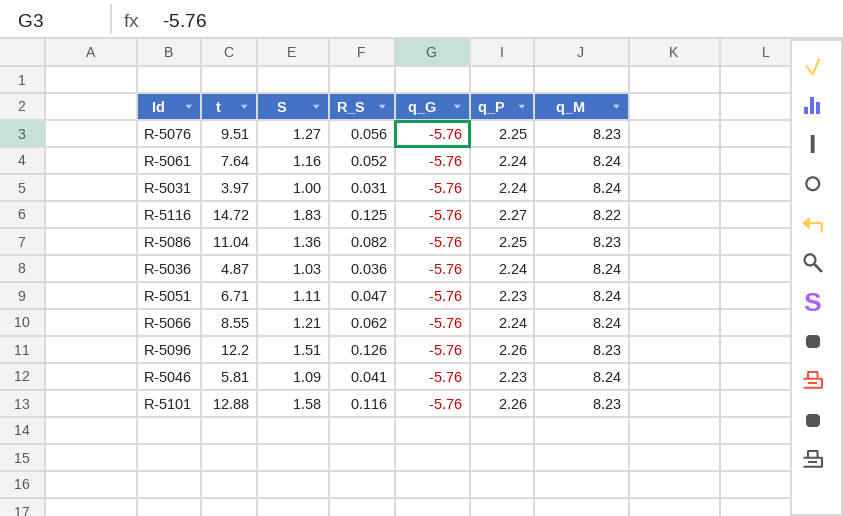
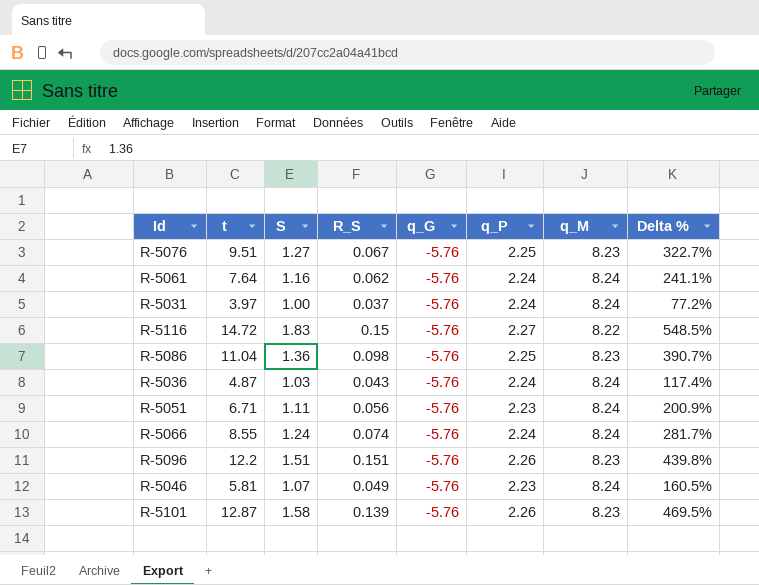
column Delta % | formula: none -> ([t] - [q_P]) / [q_P]
R-5076 | R_S: 0.056 -> 0.067
R-5061 | R_S: 0.052 -> 0.062
R-5031 | R_S: 0.031 -> 0.037
R-5116 | R_S: 0.125 -> 0.15
R-5086 | R_S: 0.082 -> 0.098
R-5036 | R_S: 0.036 -> 0.043
R-5051 | R_S: 0.047 -> 0.056
R-5066 | S: 1.21 -> 1.24
R-5066 | R_S: 0.062 -> 0.074
R-5096 | R_S: 0.126 -> 0.151
R-5046 | S: 1.09 -> 1.07
R-5046 | R_S: 0.041 -> 0.049
R-5101 | t: 12.88 -> 12.87
R-5101 | R_S: 0.116 -> 0.139

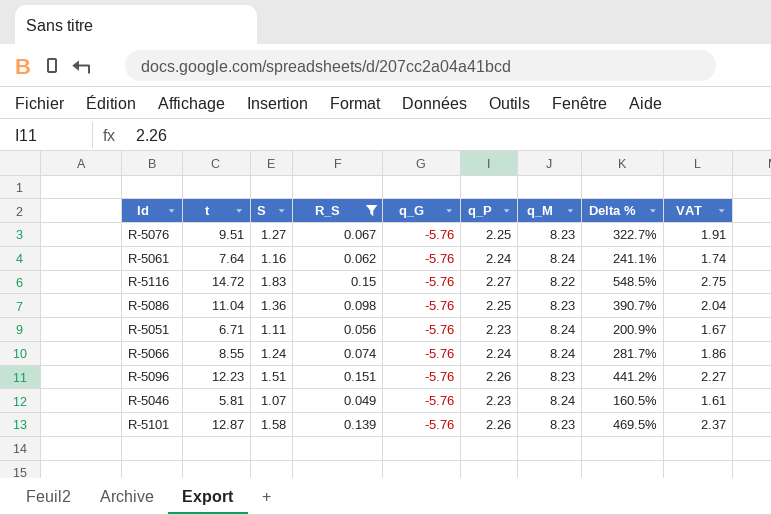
filter: none -> R_S >= 0.049
column VAT | formula: none -> [S] * 1.5
R-5096 | t: 12.2 -> 12.23
R-5096 | Delta %: 439.8% -> 441.2%

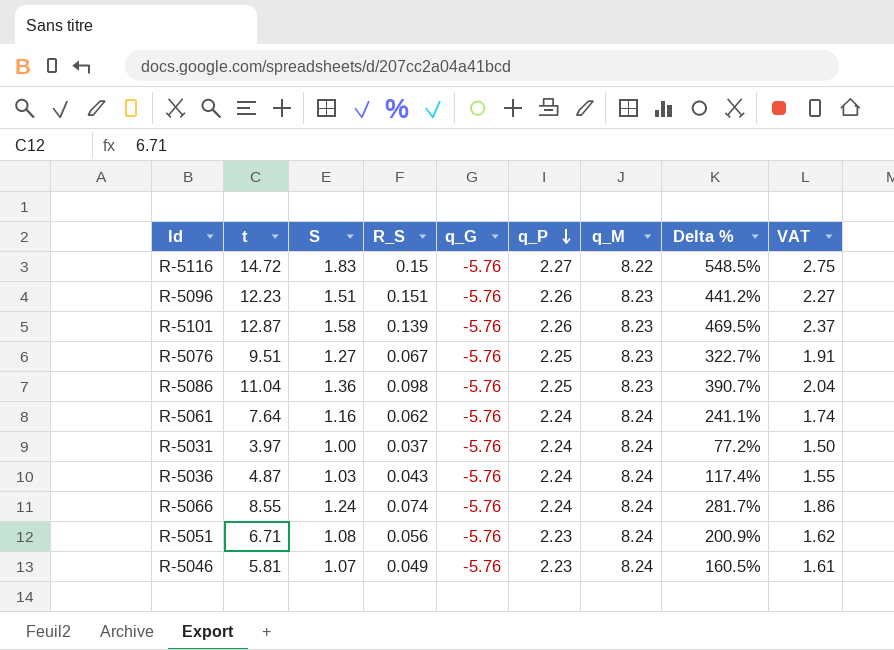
filter: R_S >= 0.049 -> none
row order: none -> q_P descending
R-5051 | S: 1.11 -> 1.08
R-5051 | VAT: 1.67 -> 1.62

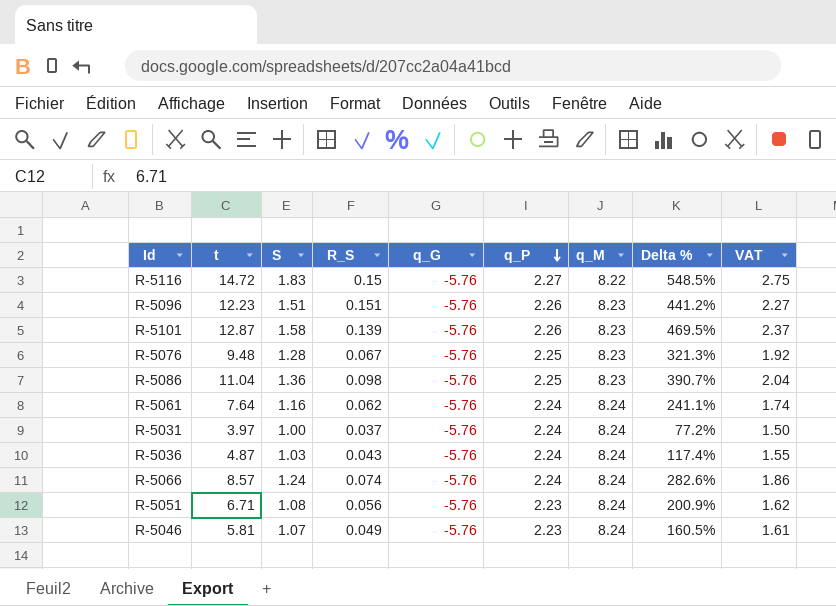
R-5076 | t: 9.51 -> 9.48
R-5076 | S: 1.27 -> 1.28
R-5076 | Delta %: 322.7% -> 321.3%
R-5076 | VAT: 1.91 -> 1.92
R-5066 | t: 8.55 -> 8.57
R-5066 | Delta %: 281.7% -> 282.6%

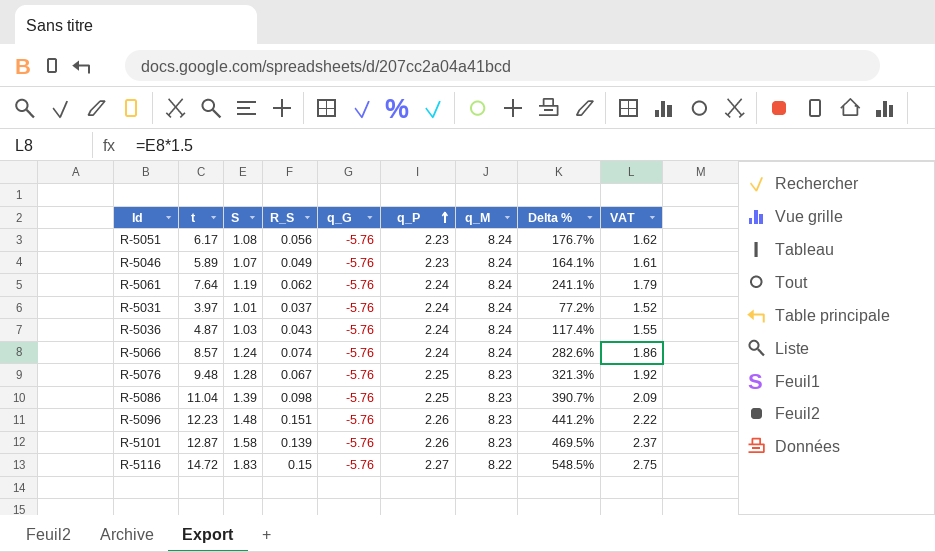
row order: q_P descending -> q_P ascending
R-5051 | t: 6.71 -> 6.17
R-5051 | Delta %: 200.9% -> 176.7%
R-5046 | t: 5.81 -> 5.89
R-5046 | Delta %: 160.5% -> 164.1%
R-5061 | S: 1.16 -> 1.19
R-5061 | VAT: 1.74 -> 1.79
R-5031 | S: 1.00 -> 1.01
R-5031 | VAT: 1.50 -> 1.52
R-5086 | S: 1.36 -> 1.39
R-5086 | VAT: 2.04 -> 2.09
R-5096 | S: 1.51 -> 1.48
R-5096 | VAT: 2.27 -> 2.22

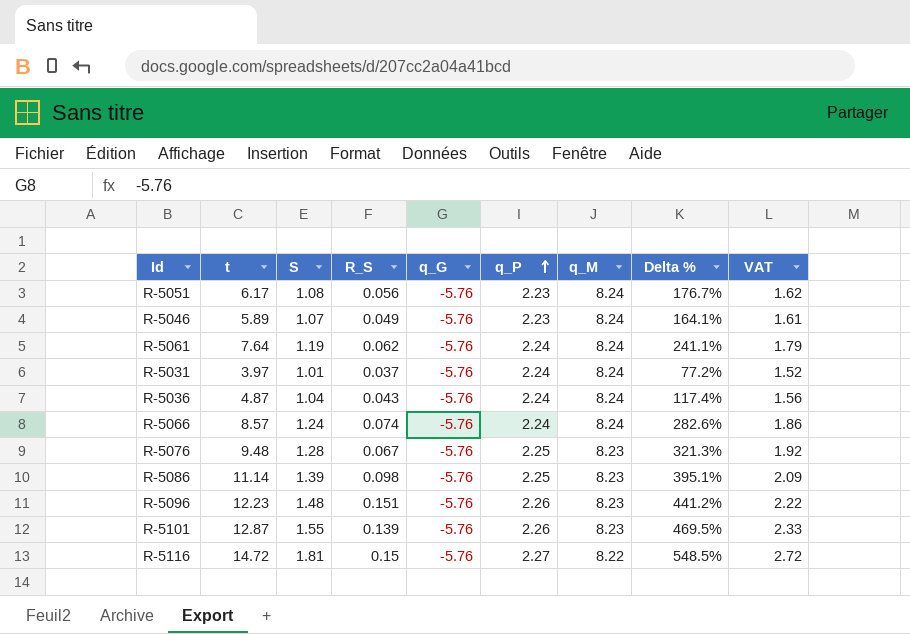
R-5036 | S: 1.03 -> 1.04
R-5036 | VAT: 1.55 -> 1.56
R-5086 | t: 11.04 -> 11.14
R-5086 | Delta %: 390.7% -> 395.1%
R-5101 | S: 1.58 -> 1.55
R-5101 | VAT: 2.37 -> 2.33
R-5116 | S: 1.83 -> 1.81
R-5116 | VAT: 2.75 -> 2.72

